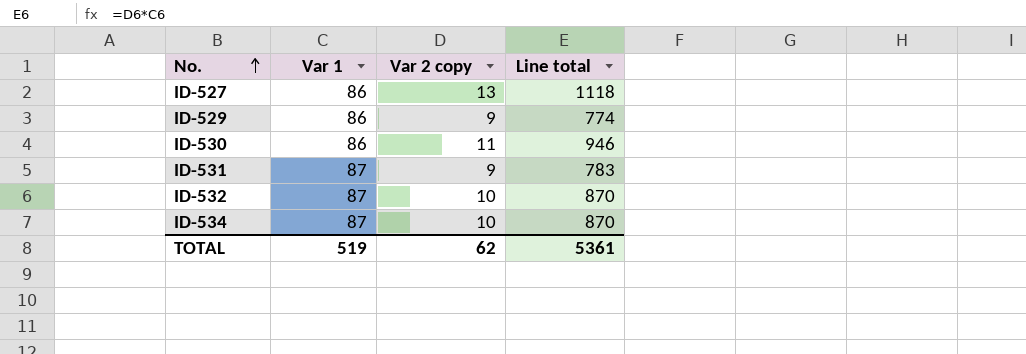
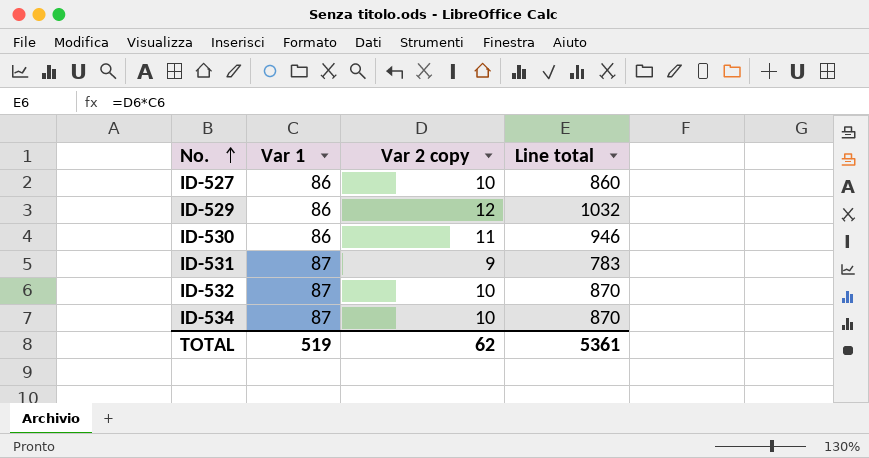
ID-527 | Var 2 copy: 13 -> 10
ID-527 | Line total: 1118 -> 860
ID-529 | Var 2 copy: 9 -> 12
ID-529 | Line total: 774 -> 1032

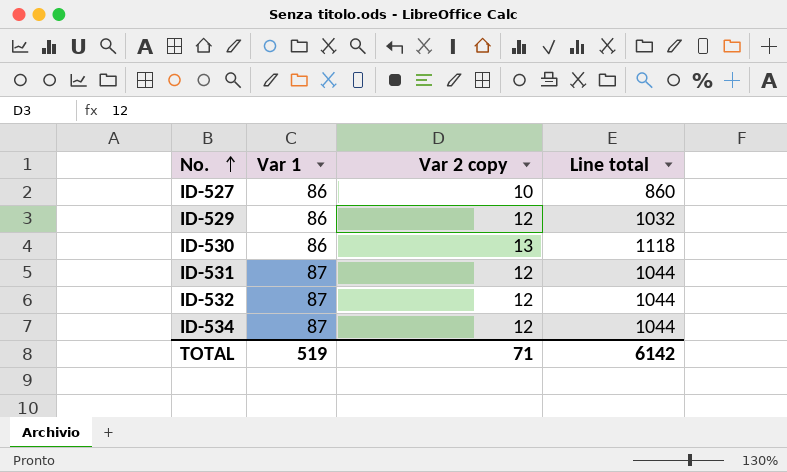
ID-530 | Var 2 copy: 11 -> 13
ID-530 | Line total: 946 -> 1118
ID-531 | Var 2 copy: 9 -> 12
ID-531 | Line total: 783 -> 1044
ID-532 | Var 2 copy: 10 -> 12
ID-532 | Line total: 870 -> 1044
ID-534 | Var 2 copy: 10 -> 12
ID-534 | Line total: 870 -> 1044
TOTAL | Var 2 copy: 62 -> 71
TOTAL | Line total: 5361 -> 6142

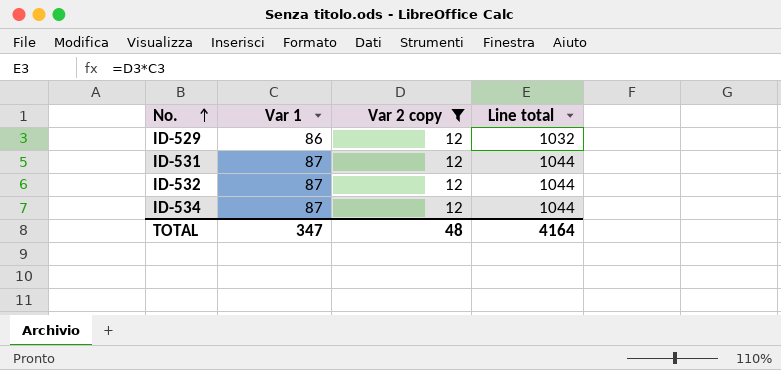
filter: none -> Var 2 copy = 12
TOTAL | Var 1: 519 -> 347
TOTAL | Var 2 copy: 71 -> 48
TOTAL | Line total: 6142 -> 4164

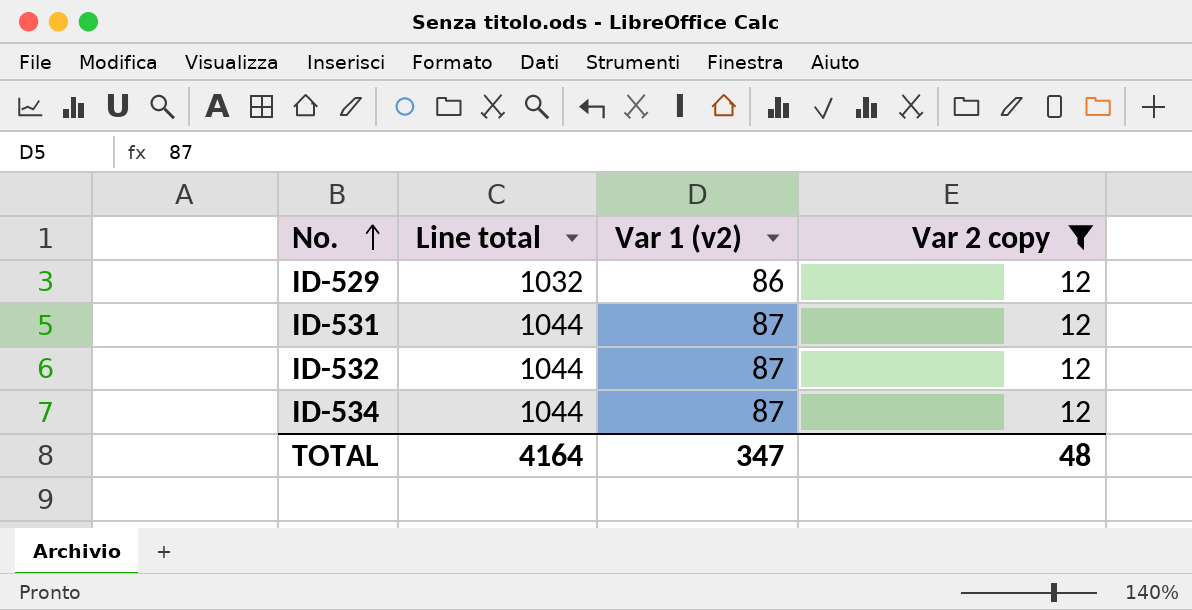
column Line total | position: 4 -> 2
column name: Var 1 -> Var 1 (v2)

